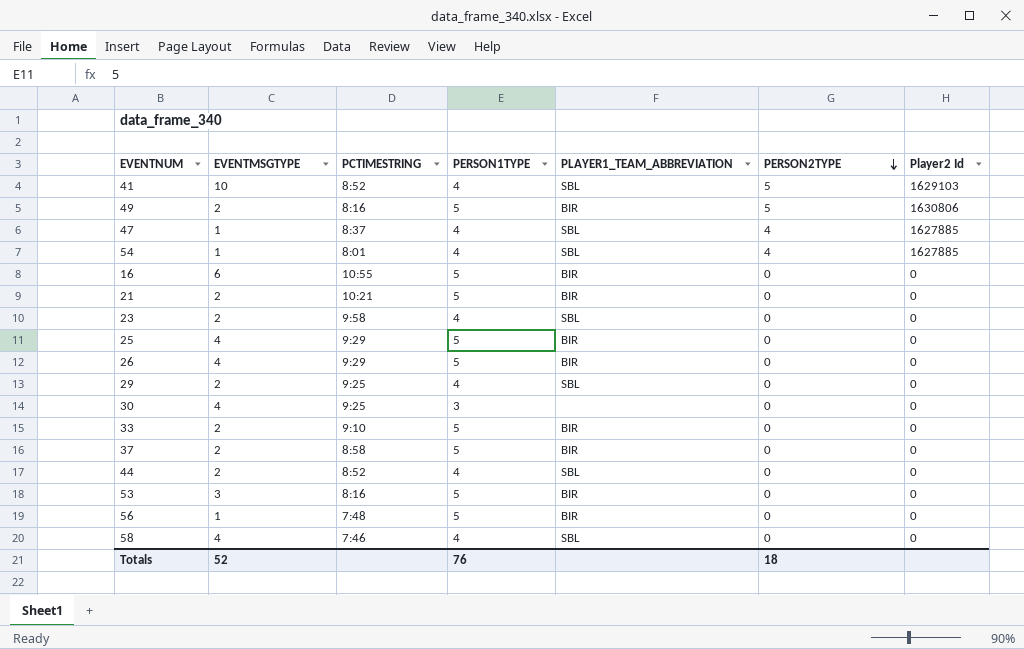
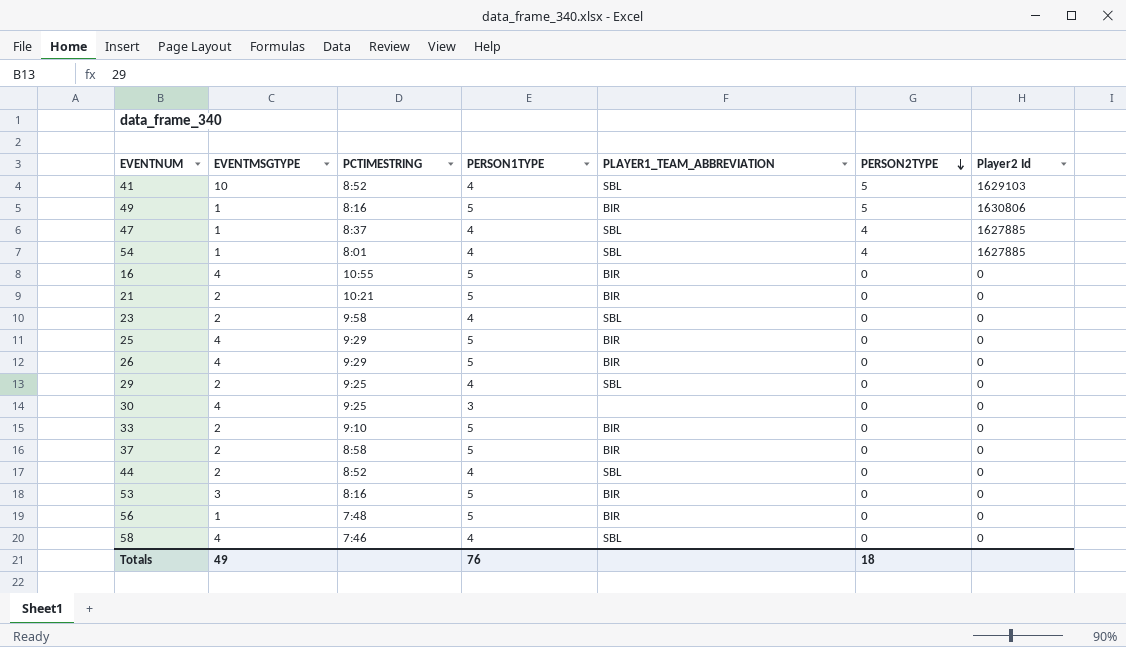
49 | EVENTMSGTYPE: 2 -> 1
16 | EVENTMSGTYPE: 6 -> 4
Totals | EVENTMSGTYPE: 52 -> 49

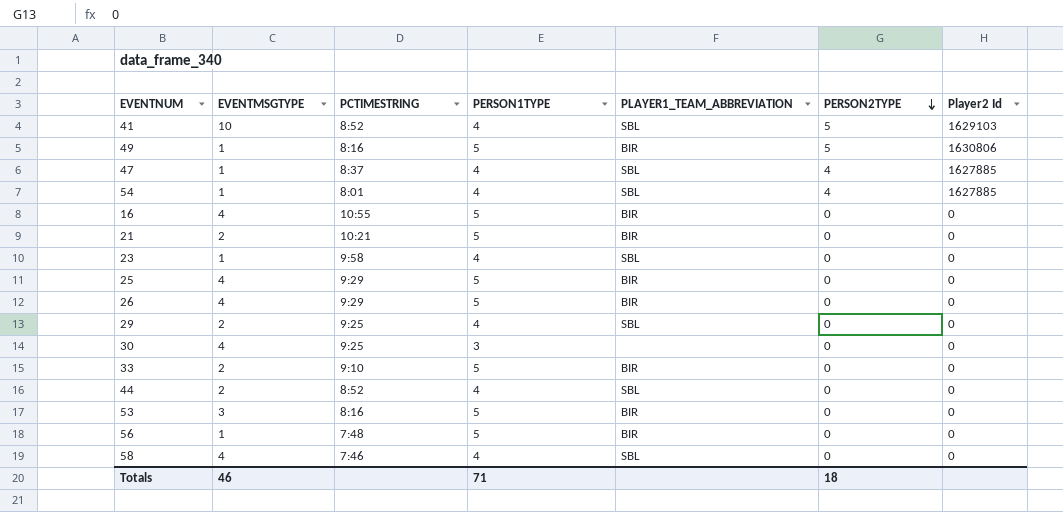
row 37: 2 | 8:58 | 5 | BIR | 0 | 0 -> none
23 | EVENTMSGTYPE: 2 -> 1
Totals | EVENTMSGTYPE: 49 -> 46
Totals | PERSON1TYPE: 76 -> 71

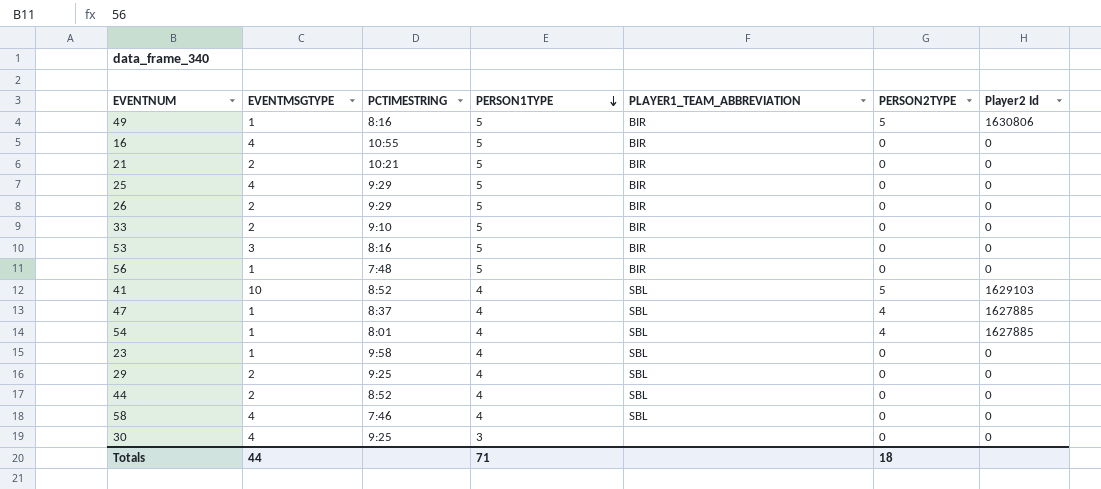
row order: PERSON2TYPE descending -> PERSON1TYPE descending
26 | EVENTMSGTYPE: 4 -> 2
Totals | EVENTMSGTYPE: 46 -> 44

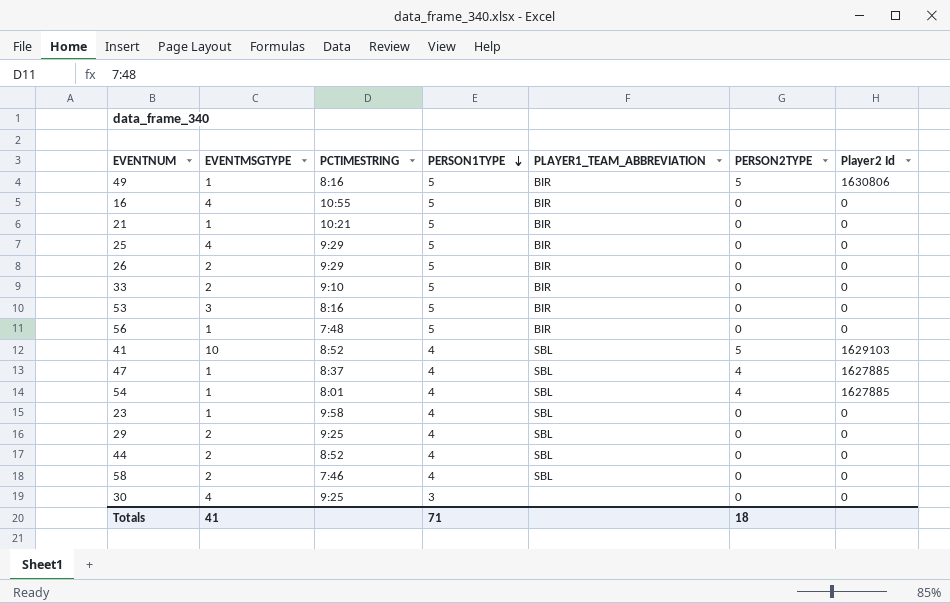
21 | EVENTMSGTYPE: 2 -> 1
58 | EVENTMSGTYPE: 4 -> 2
Totals | EVENTMSGTYPE: 44 -> 41

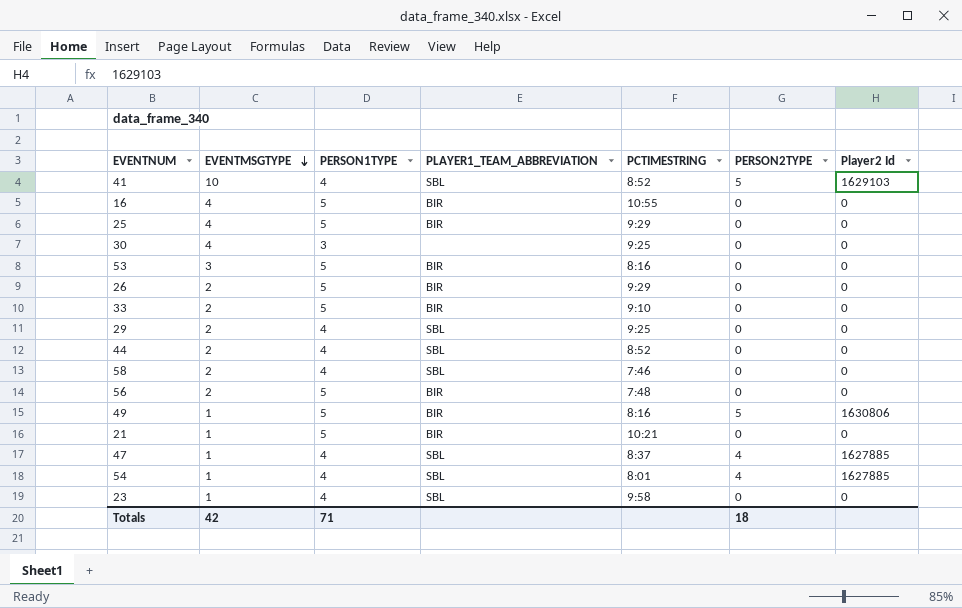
row order: PERSON1TYPE descending -> EVENTMSGTYPE descending
column PCTIMESTRING | position: 3 -> 5
56 | EVENTMSGTYPE: 1 -> 2
Totals | EVENTMSGTYPE: 41 -> 42

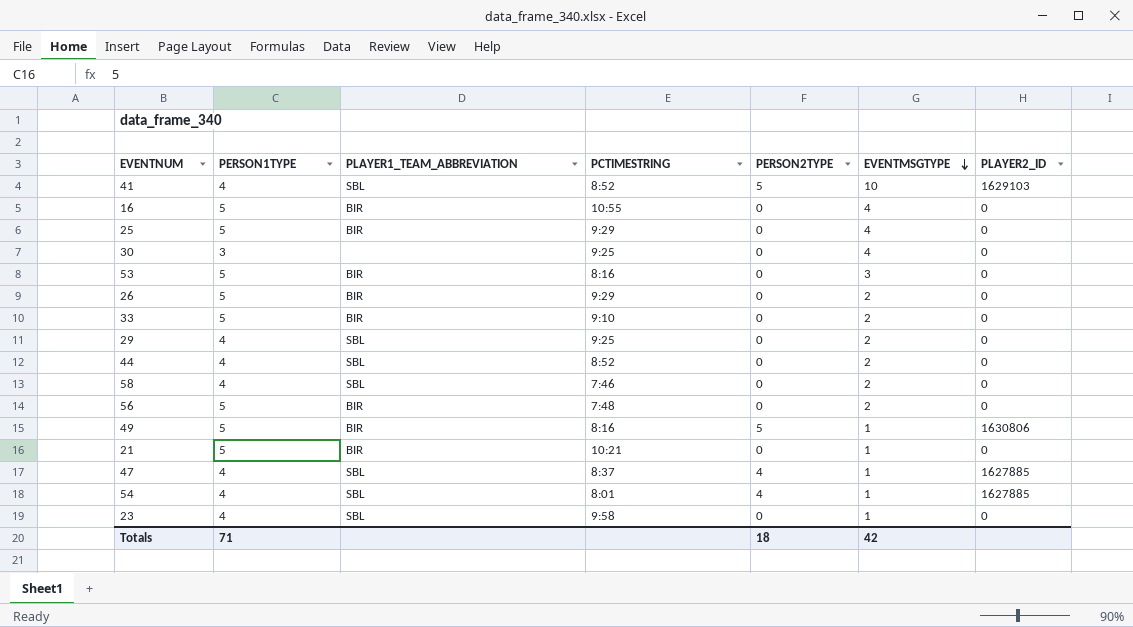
column EVENTMSGTYPE | position: 2 -> 6
column name: Player2 Id -> PLAYER2_ID

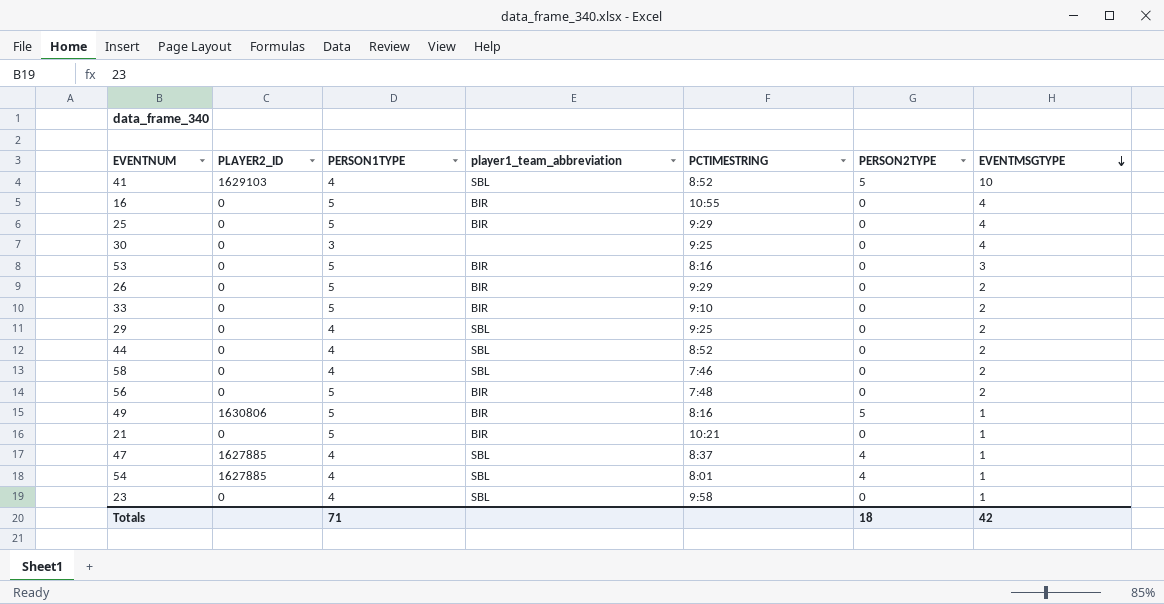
column PLAYER2_ID | position: 7 -> 2
column name: PLAYER1_TEAM_ABBREVIATION -> player1_team_abbreviation

